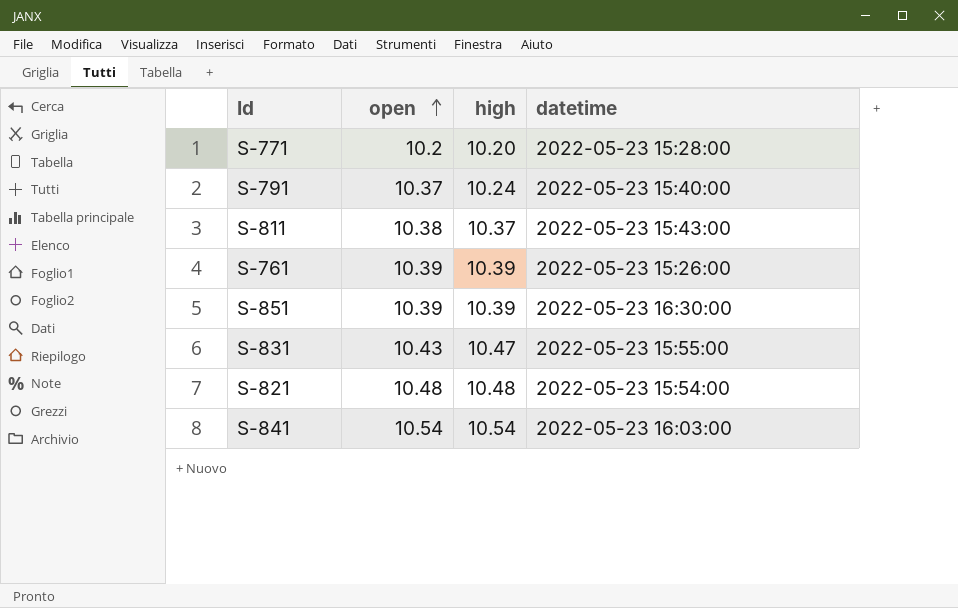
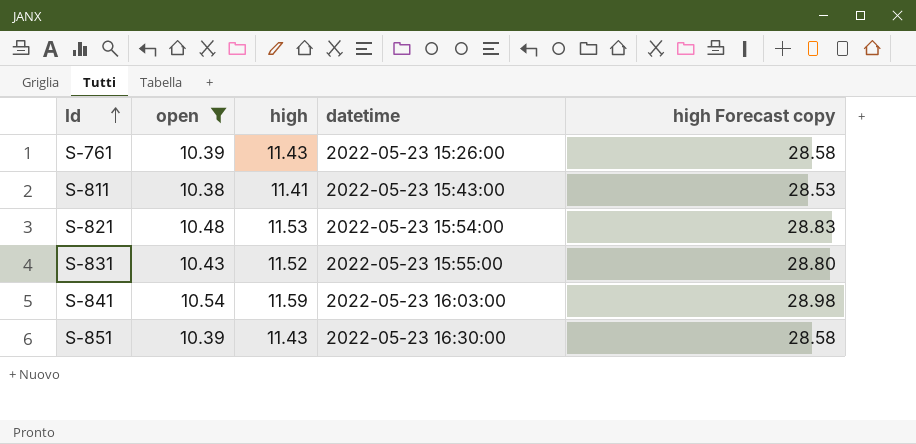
filter: none -> open >= 10.38
row order: open ascending -> Id ascending
column high Forecast copy | formula: none -> [high] * 2.5
S-761 | high: 10.39 -> 11.43
S-811 | high: 10.37 -> 11.41
S-821 | high: 10.48 -> 11.53
S-831 | high: 10.47 -> 11.52
S-841 | high: 10.54 -> 11.59
S-851 | high: 10.39 -> 11.43

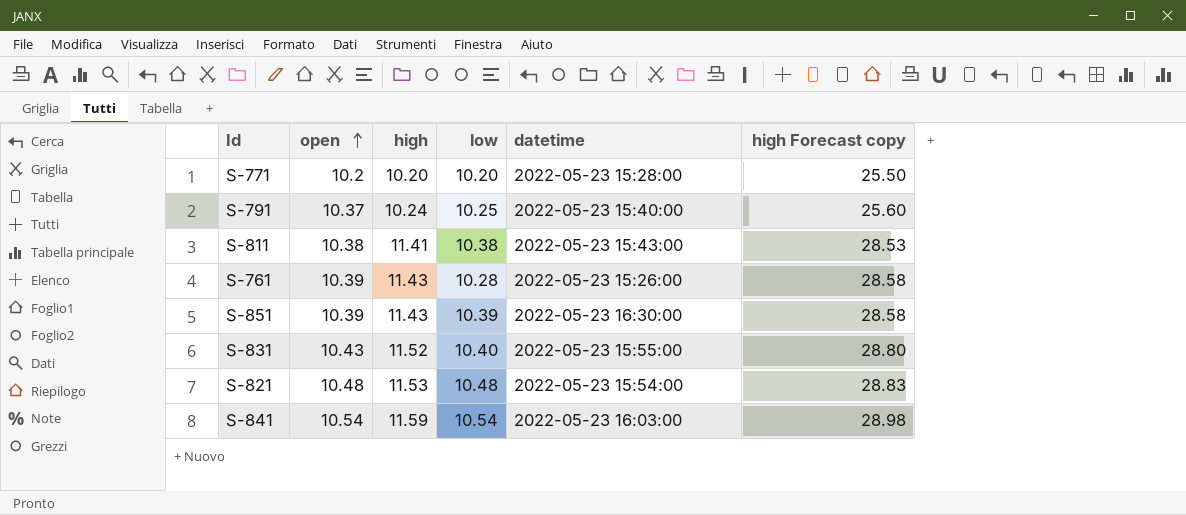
filter: open >= 10.38 -> none
row order: Id ascending -> open ascending
column low | position: none -> 4

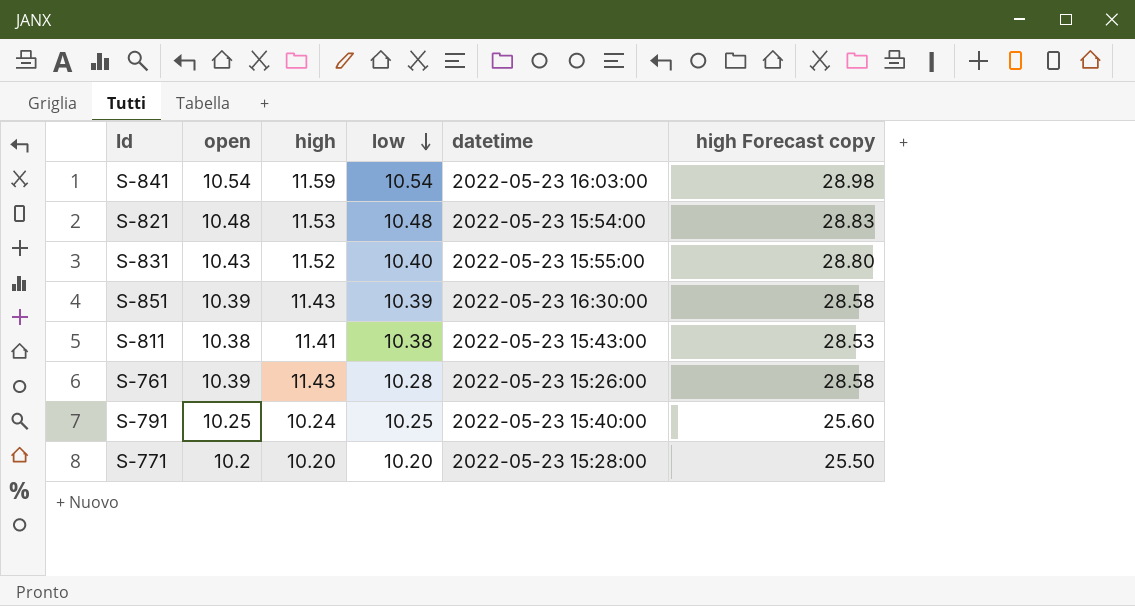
row order: open ascending -> low descending
S-791 | open: 10.37 -> 10.25

